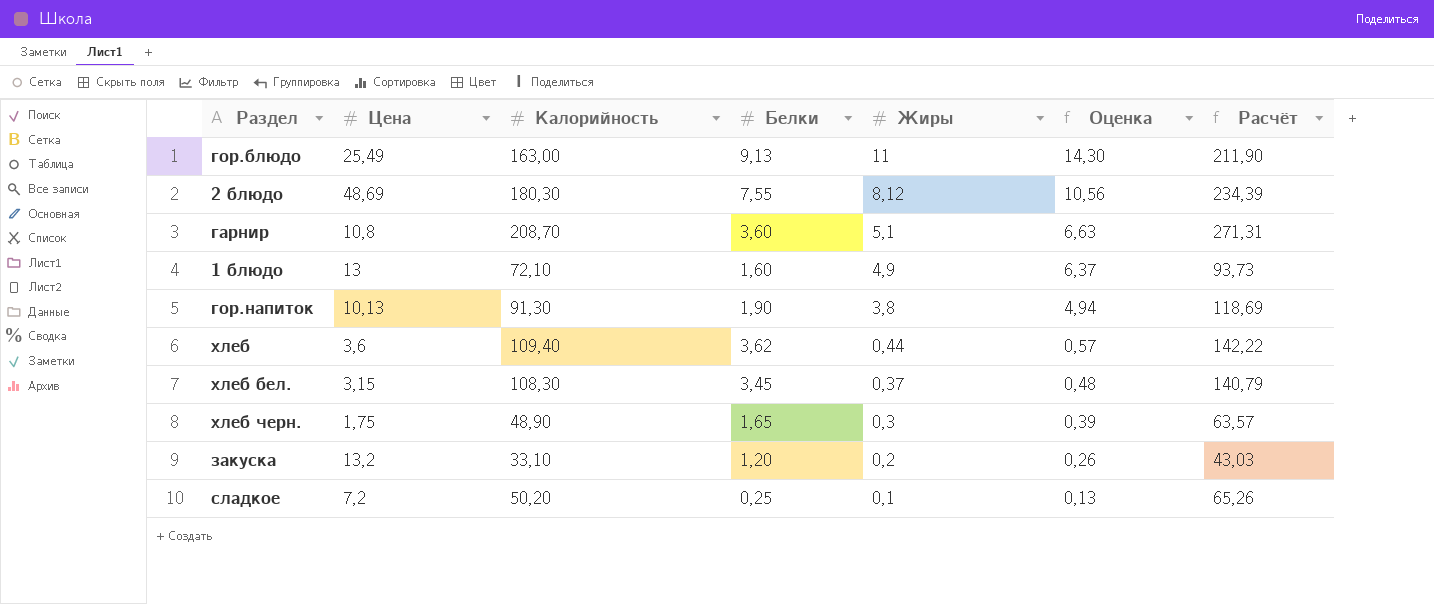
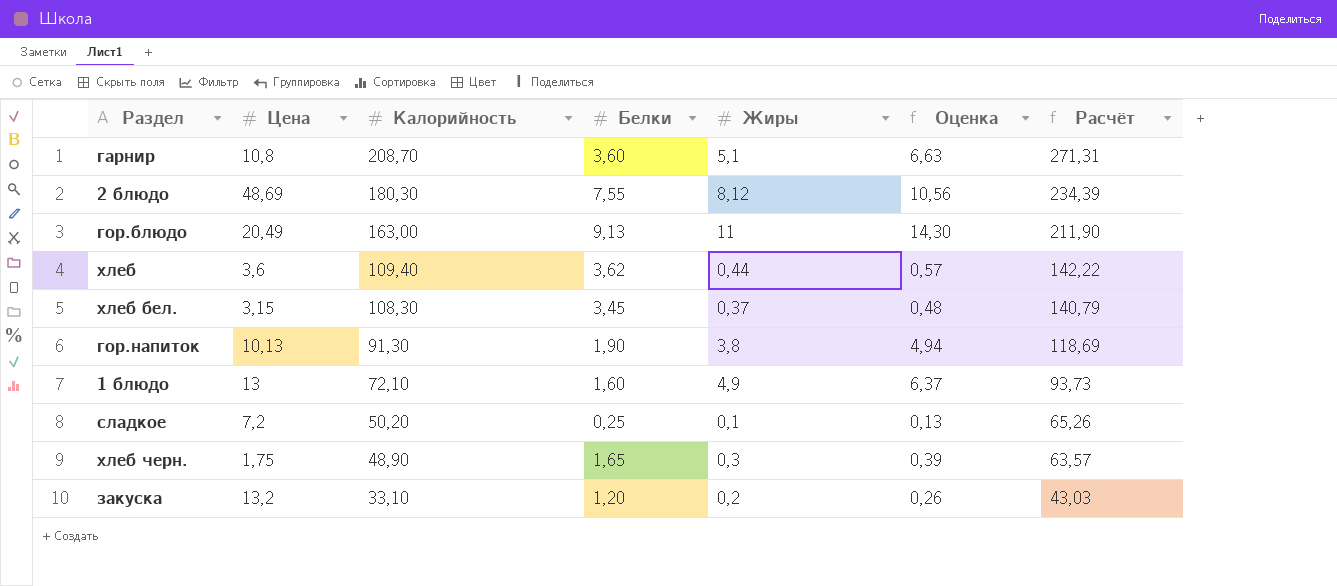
row order: Жиры descending -> Калорийность descending
гор.блюдо | Цена: 25,49 -> 20,49

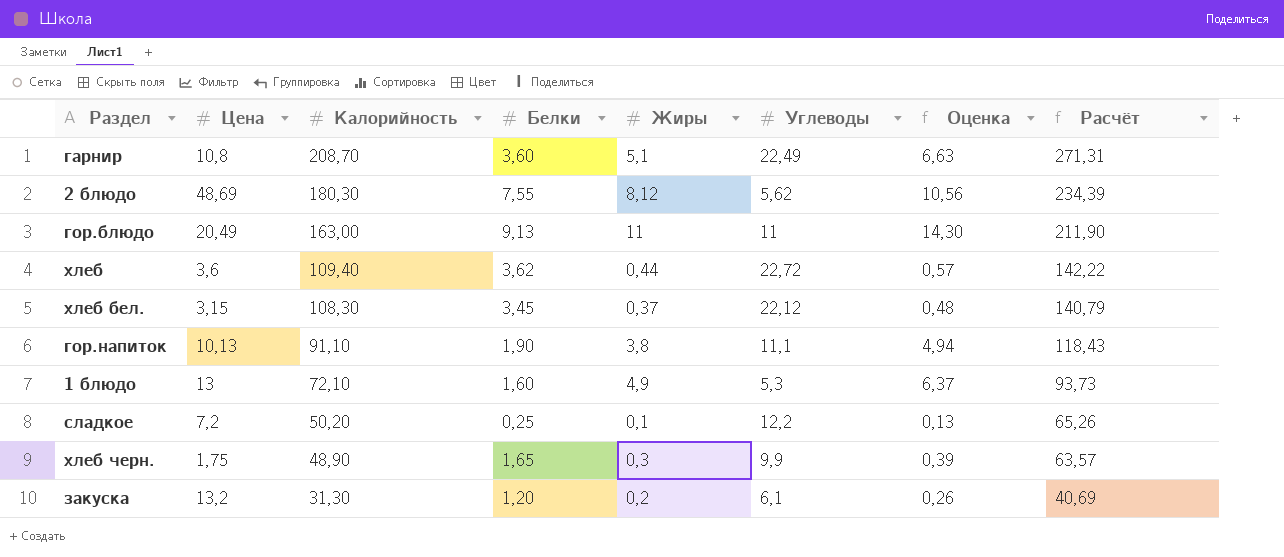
column Углеводы | position: none -> 6
гор.напиток | Калорийность: 91,30 -> 91,10
гор.напиток | Расчёт: 118,69 -> 118,43
закуска | Калорийность: 33,10 -> 31,30
закуска | Расчёт: 43,03 -> 40,69

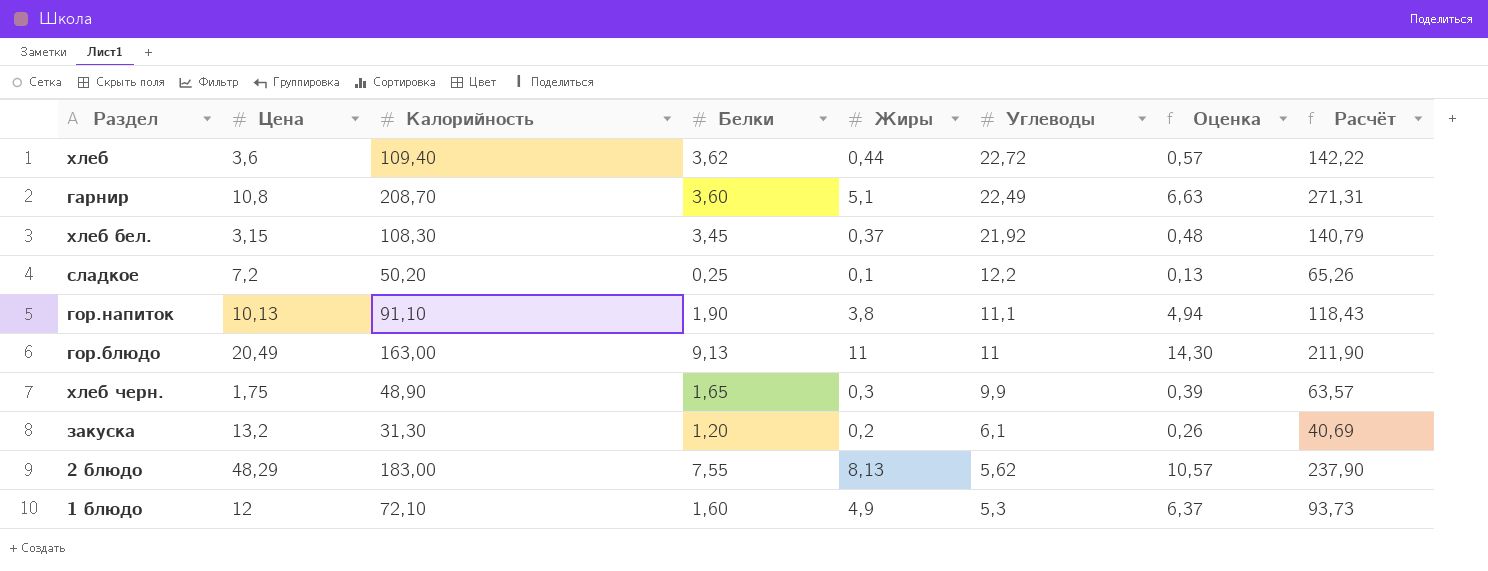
row order: Калорийность descending -> Углеводы descending
хлеб бел. | Углеводы: 22,12 -> 21,92
2 блюдо | Цена: 48,69 -> 48,29
2 блюдо | Калорийность: 180,30 -> 183,00
2 блюдо | Жиры: 8,12 -> 8,13
2 блюдо | Оценка: 10,56 -> 10,57
2 блюдо | Расчёт: 234,39 -> 237,90
1 блюдо | Цена: 13 -> 12

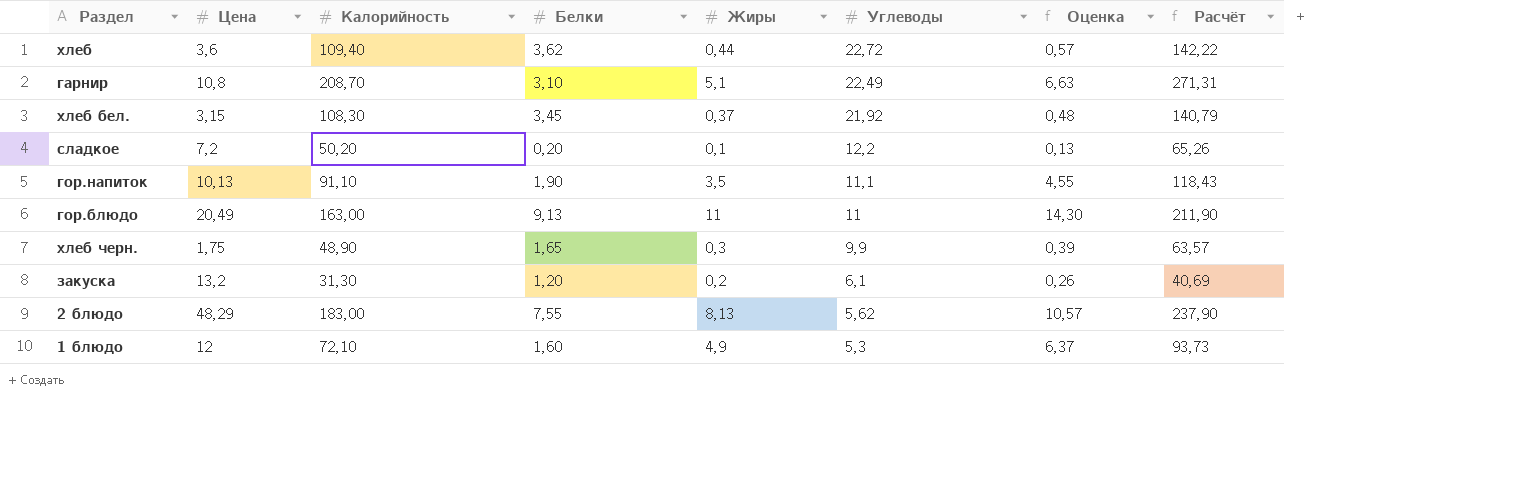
гарнир | Белки: 3,60 -> 3,10
сладкое | Белки: 0,25 -> 0,20
гор.напиток | Жиры: 3,8 -> 3,5
гор.напиток | Оценка: 4,94 -> 4,55

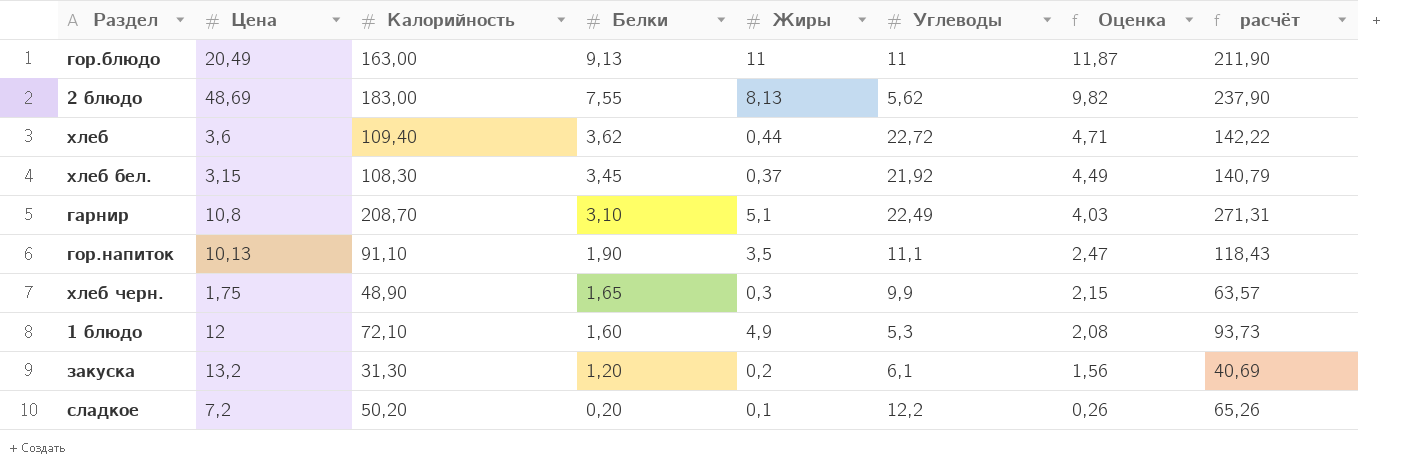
row order: Углеводы descending -> Белки descending
column Оценка | formula: [Жиры] * 1,3 -> [Белки] * 1,3
column name: Расчёт -> расчёт
2 блюдо | Цена: 48,29 -> 48,69

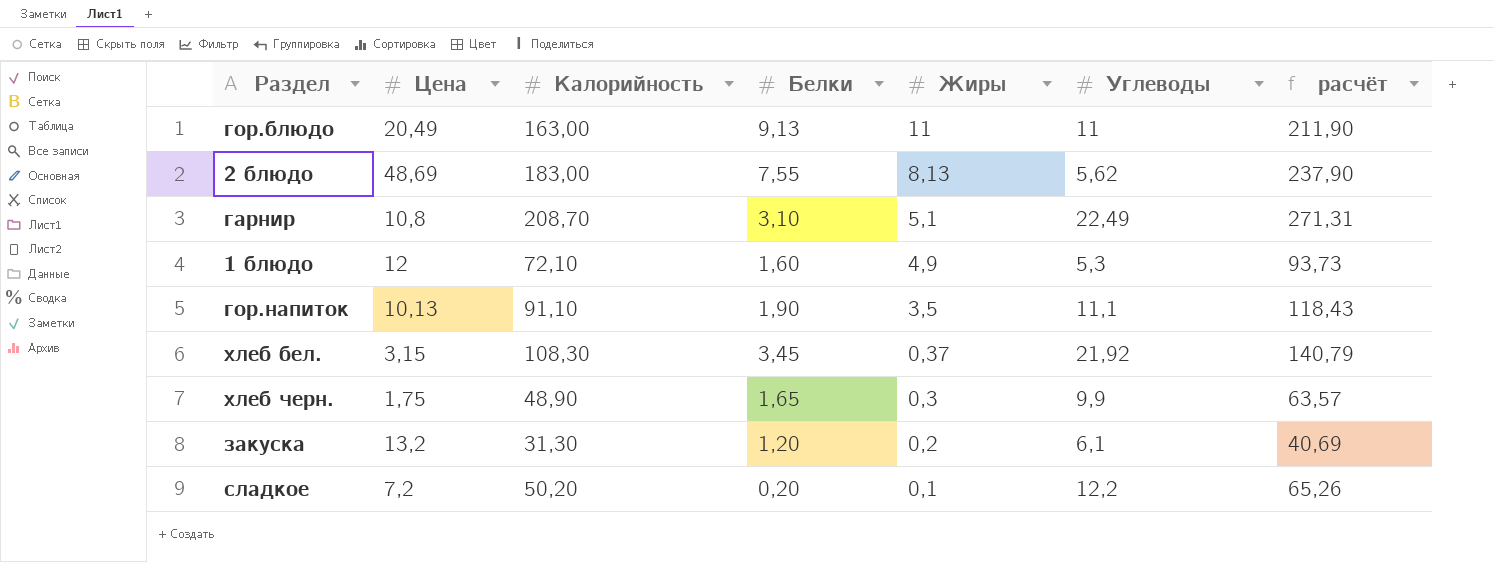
row order: Белки descending -> Жиры descending
column Оценка | formula: [Белки] * 1,3 -> none
row хлеб: 3,6 | 109,40 | 3,62 | 0,44 | 22,72 | 4,71 | 142,22 -> none

